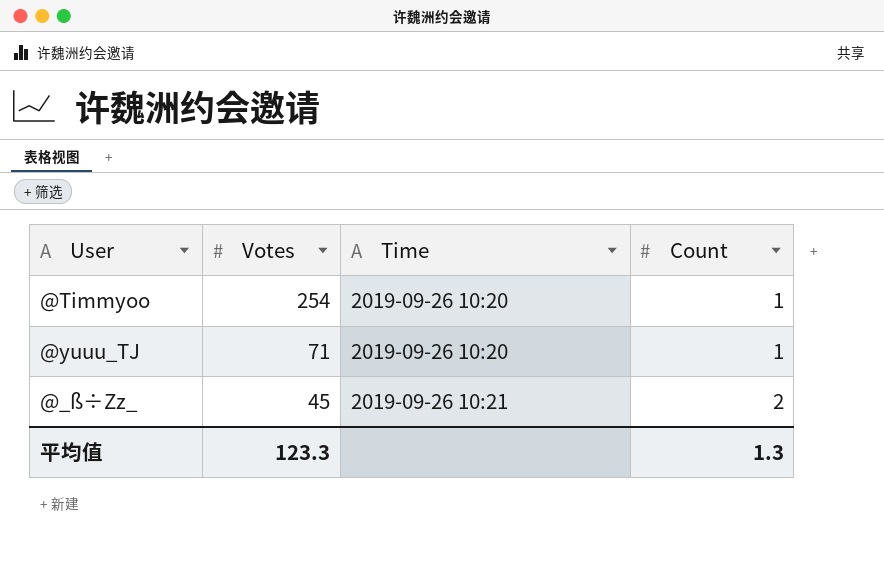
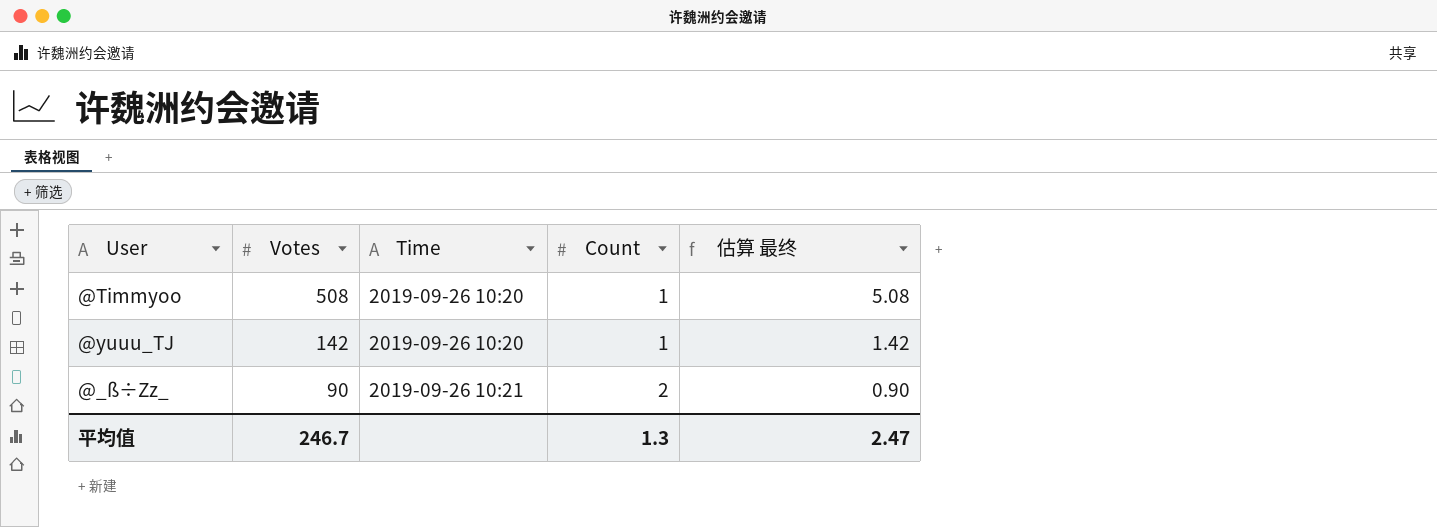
column 估算 最终 | formula: none -> [Votes] * 0.01
@Timmyoo | Votes: 254 -> 508
@yuuu_TJ | Votes: 71 -> 142
@_ß÷Zz_ | Votes: 45 -> 90
平均值 | Votes: 123.3 -> 246.7

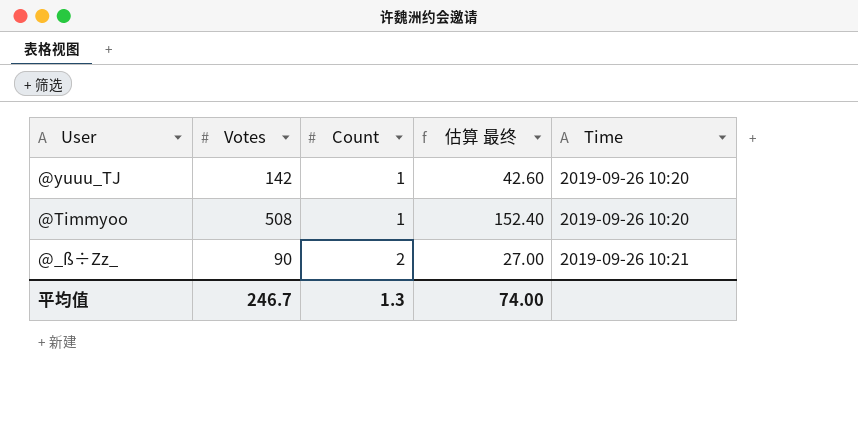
row order: Votes descending -> User descending
column 估算 最终 | formula: [Votes] * 0.01 -> [Votes] * 0.3
column Time | position: 3 -> 5
平均值 | 估算 最终: 2.47 -> 74.00

